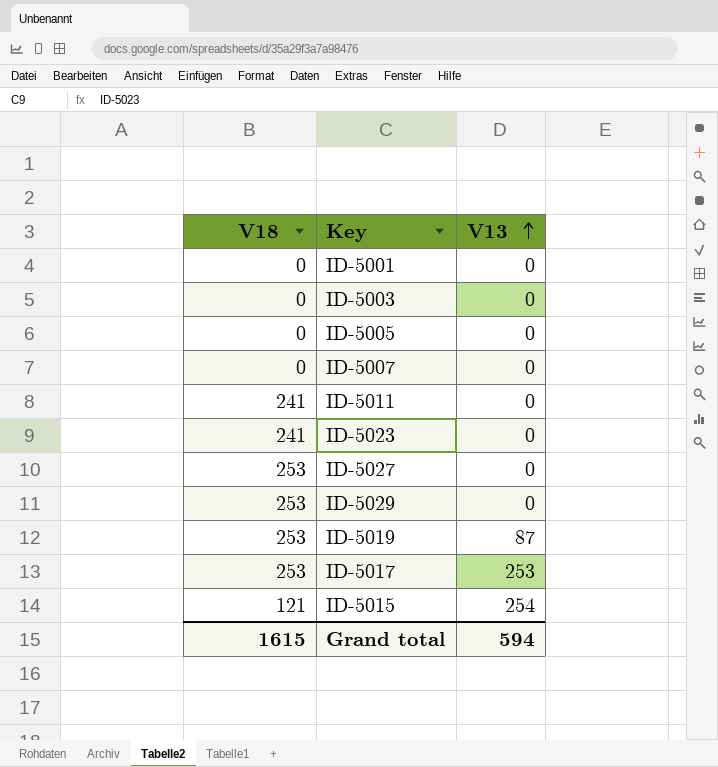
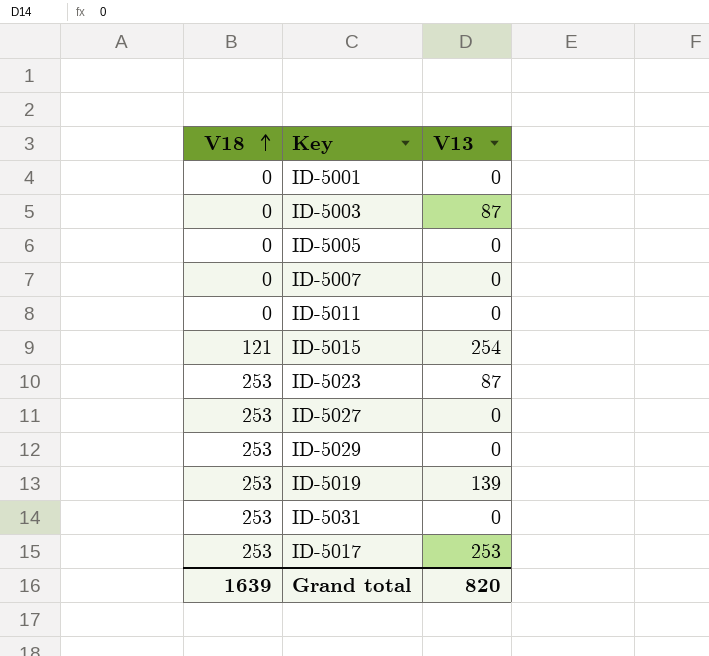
row order: V13 ascending -> V18 ascending
ID-5003 | V13: 0 -> 87
ID-5011 | V18: 241 -> 0
ID-5023 | V18: 241 -> 253
ID-5023 | V13: 0 -> 87
ID-5019 | V13: 87 -> 139
row ID-5031: none -> 253 | 0
Grand total | V18: 1615 -> 1639
Grand total | V13: 594 -> 820

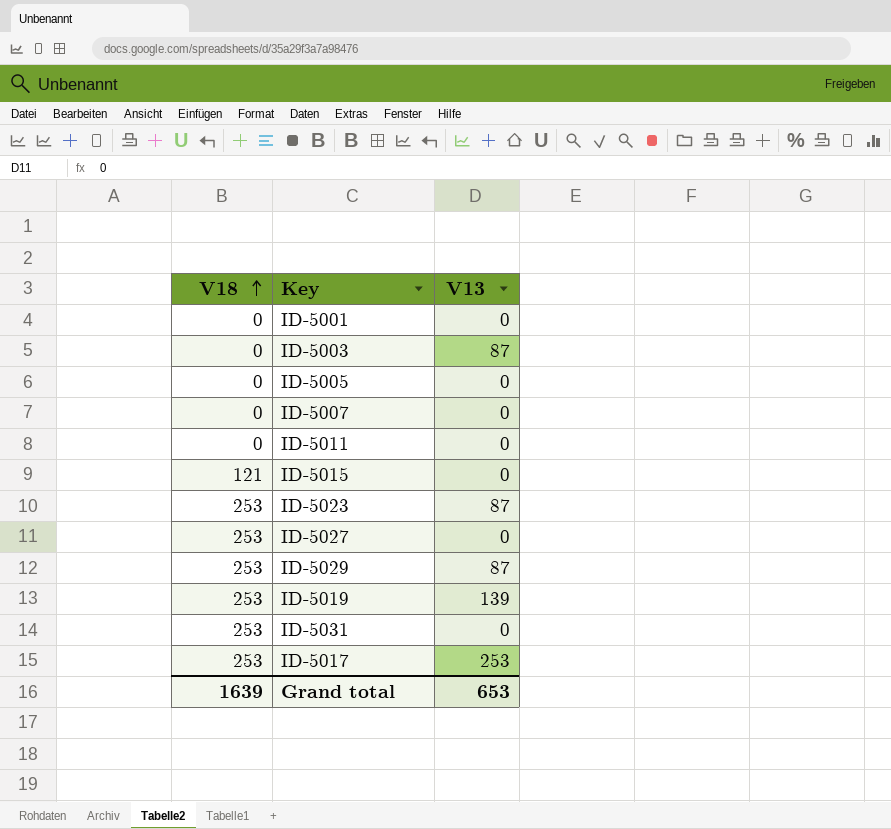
ID-5015 | V13: 254 -> 0
ID-5029 | V13: 0 -> 87
Grand total | V13: 820 -> 653

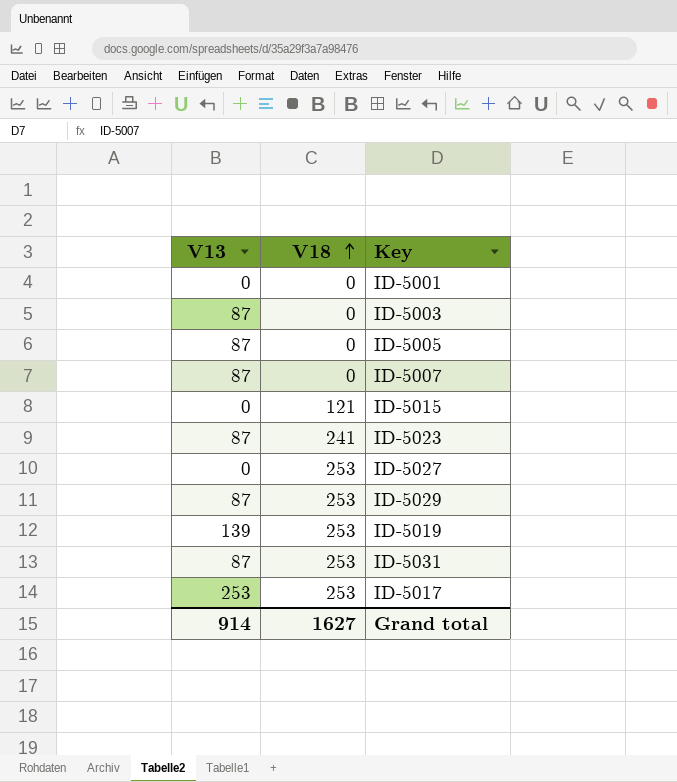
column V13 | position: 3 -> 1
row ID-5011: 0 | 0 -> none
ID-5005 | V13: 0 -> 87
ID-5007 | V13: 0 -> 87
ID-5023 | V18: 253 -> 241
ID-5031 | V13: 0 -> 87
Grand total | V13: 653 -> 914
Grand total | V18: 1639 -> 1627

